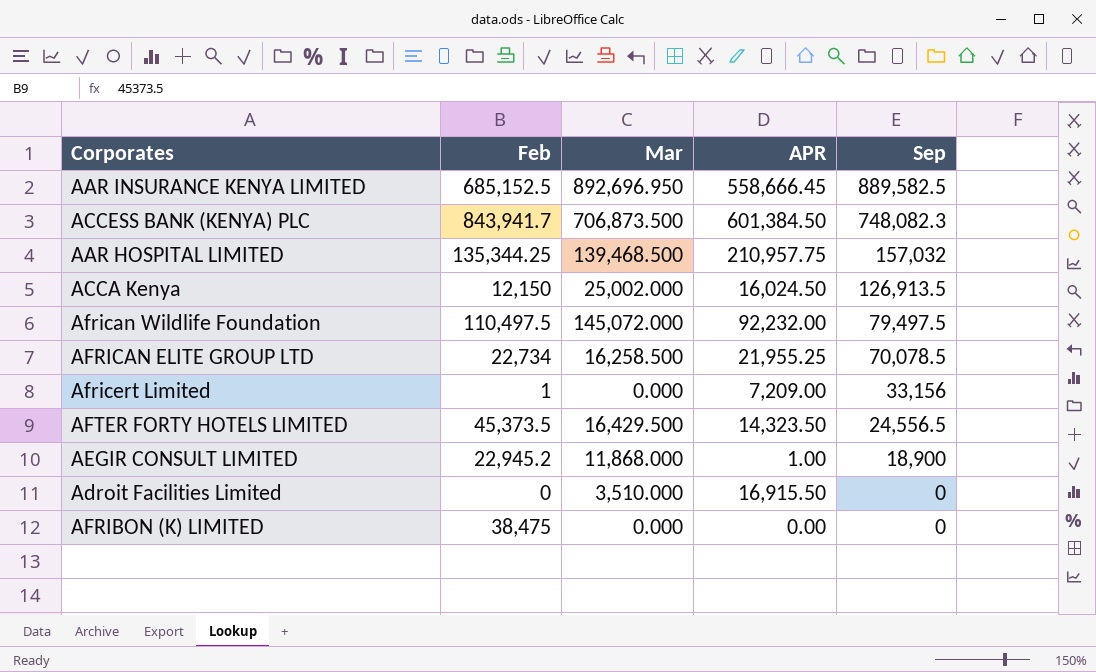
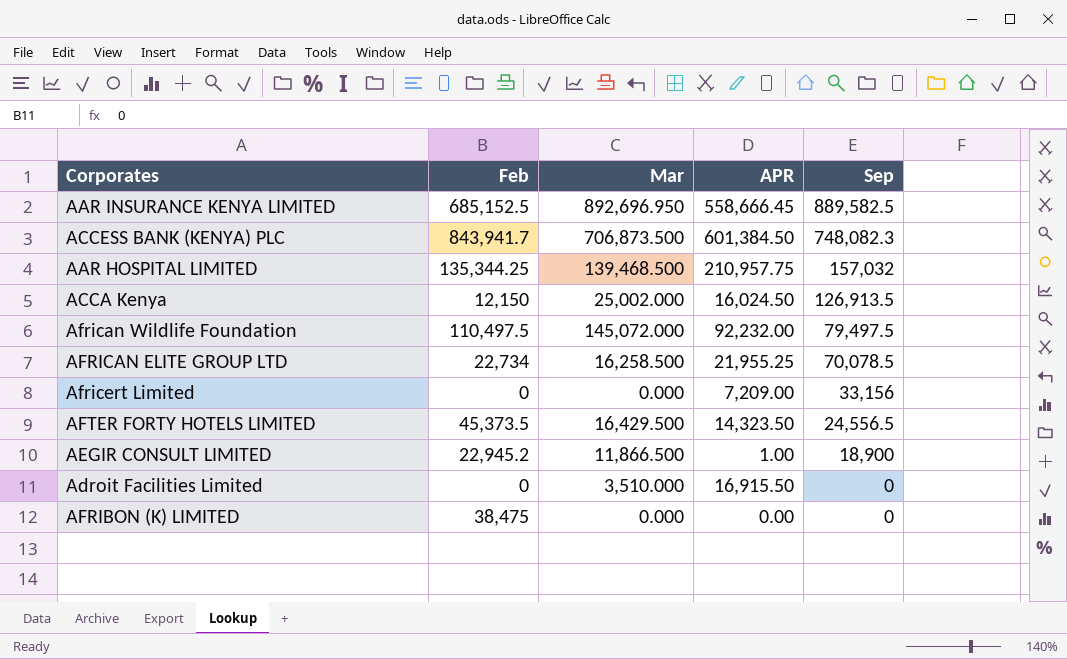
Africert Limited | Feb: 1 -> 0
AEGIR CONSULT LIMITED | Mar: 11,868.000 -> 11,866.500

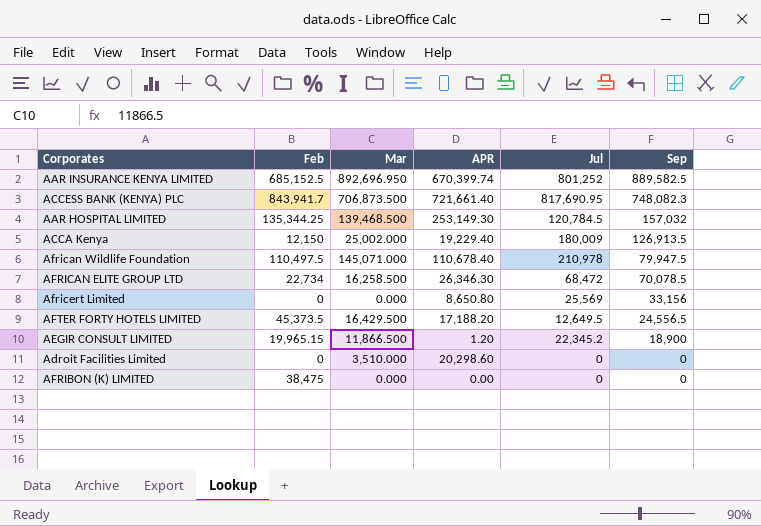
column Jul | position: none -> 5
AAR INSURANCE KENYA LIMITED | APR: 558,666.45 -> 670,399.74
ACCESS BANK (KENYA) PLC | APR: 601,384.50 -> 721,661.40
AAR HOSPITAL LIMITED | APR: 210,957.75 -> 253,149.30
ACCA Kenya | APR: 16,024.50 -> 19,229.40
African Wildlife Foundation | Mar: 145,072.000 -> 145,071.000
African Wildlife Foundation | APR: 92,232.00 -> 110,678.40
African Wildlife Foundation | Sep: 79,497.5 -> 79,947.5
AFRICAN ELITE GROUP LTD | APR: 21,955.25 -> 26,346.30
Africert Limited | APR: 7,209.00 -> 8,650.80
AFTER FORTY HOTELS LIMITED | APR: 14,323.50 -> 17,188.20
AEGIR CONSULT LIMITED | Feb: 22,945.2 -> 19,965.15
AEGIR CONSULT LIMITED | APR: 1.00 -> 1.20
Adroit Facilities Limited | APR: 16,915.50 -> 20,298.60

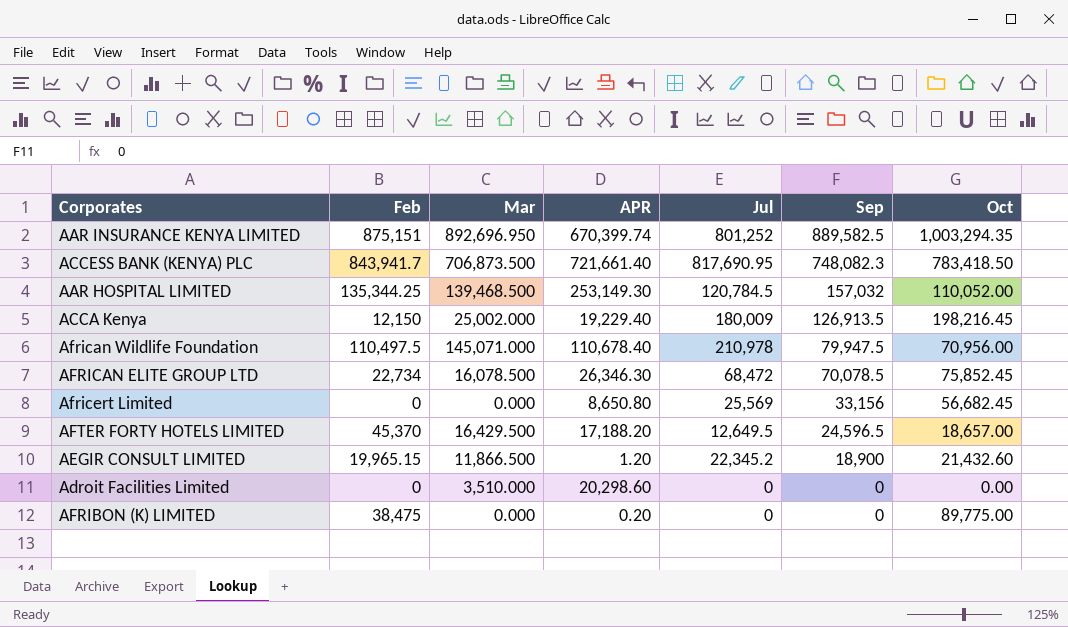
column Oct | position: none -> 7
AAR INSURANCE KENYA LIMITED | Feb: 685,152.5 -> 875,151
AFRICAN ELITE GROUP LTD | Mar: 16,258.500 -> 16,078.500
AFTER FORTY HOTELS LIMITED | Feb: 45,373.5 -> 45,370
AFTER FORTY HOTELS LIMITED | Sep: 24,556.5 -> 24,596.5
AFRIBON (K) LIMITED | APR: 0.00 -> 0.20

